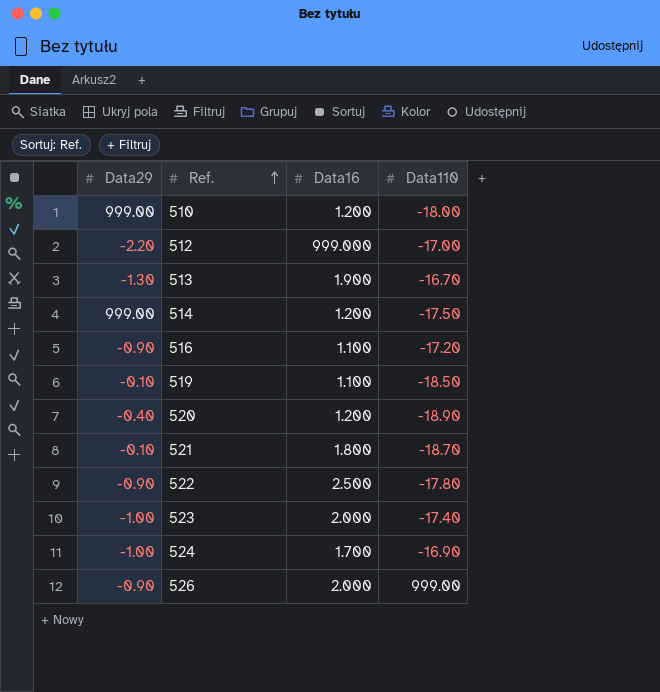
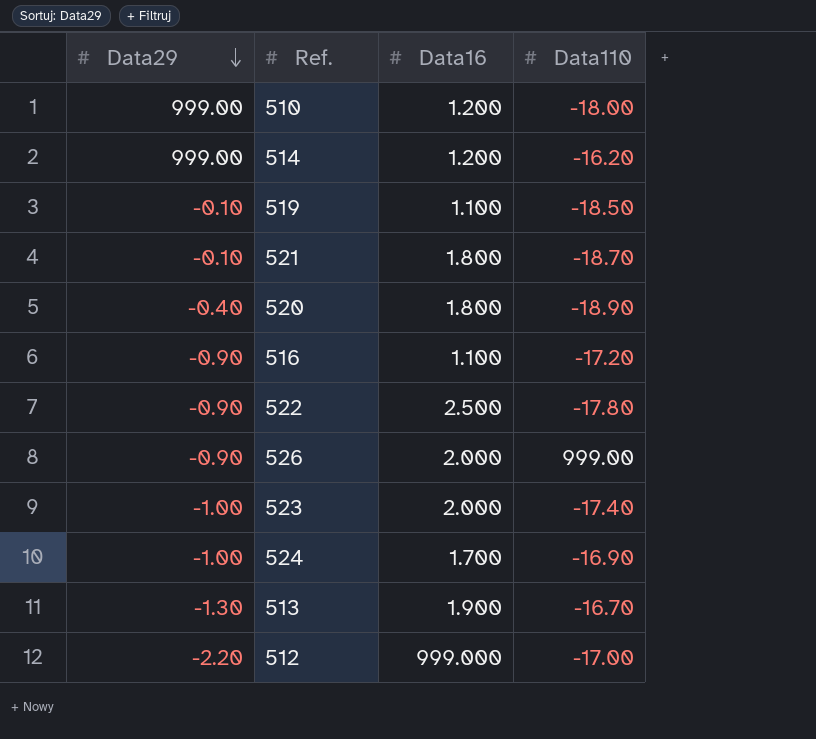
row order: Ref. ascending -> Data29 descending
514 | Data110: -17.50 -> -16.20
520 | Data16: 1.200 -> 1.800

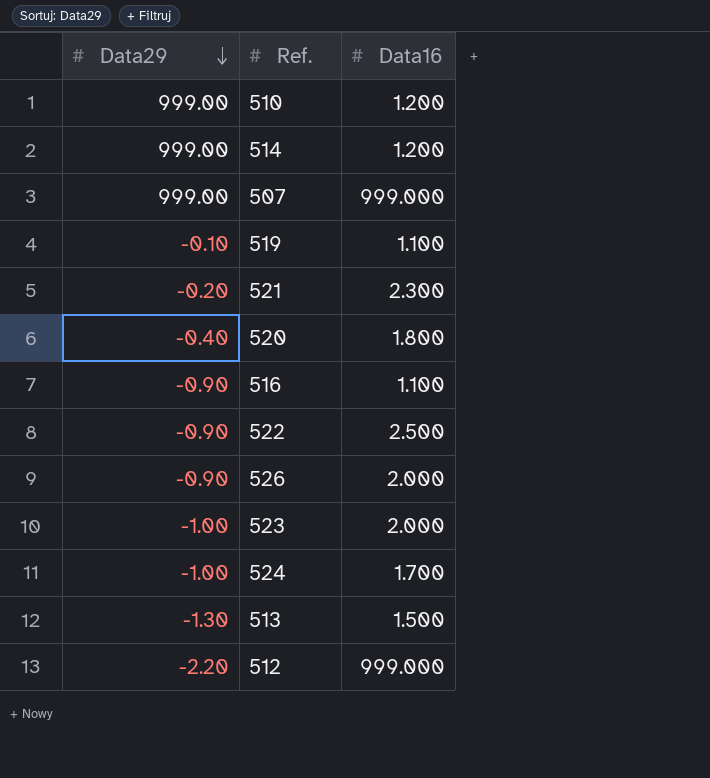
column Data110 | position: 4 -> none
row 507: none -> 999.00 | 999.000
521 | Data29: -0.10 -> -0.20
521 | Data16: 1.800 -> 2.300
513 | Data16: 1.900 -> 1.500

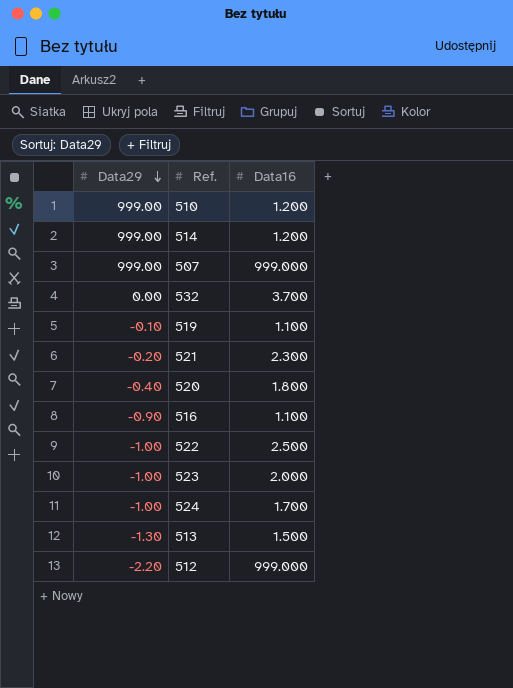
row 526: -0.90 | 2.000 -> none
row 532: none -> 0.00 | 3.700
522 | Data29: -0.90 -> -1.00

